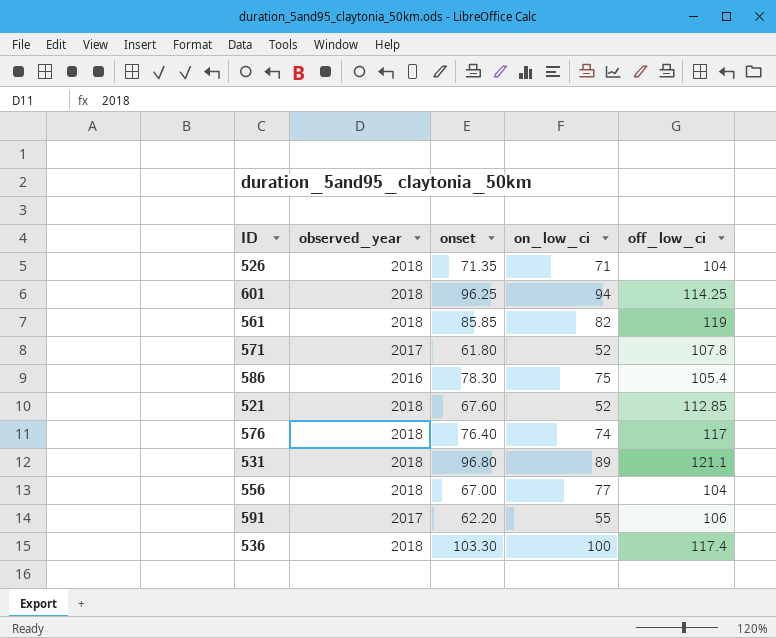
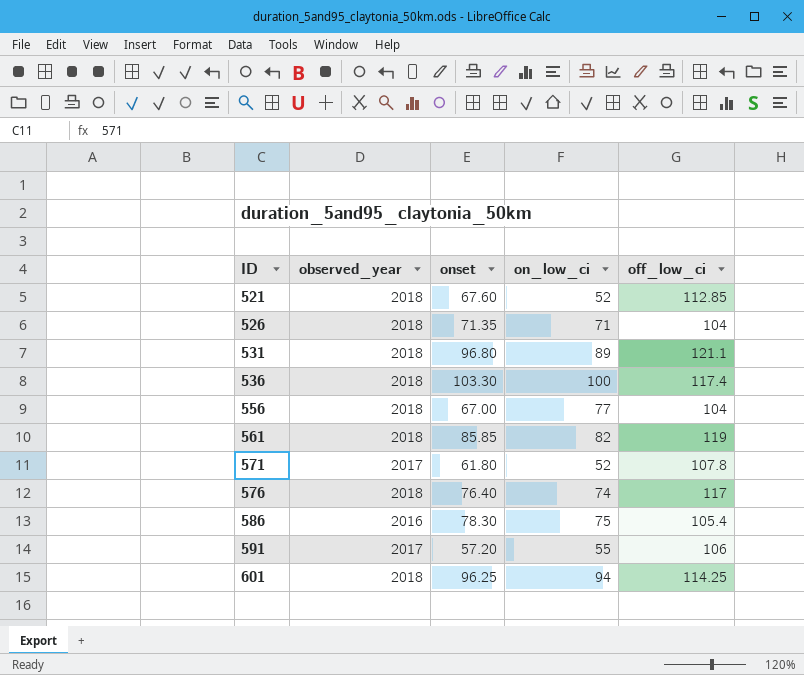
row order: none -> ID ascending
591 | onset: 62.20 -> 57.20

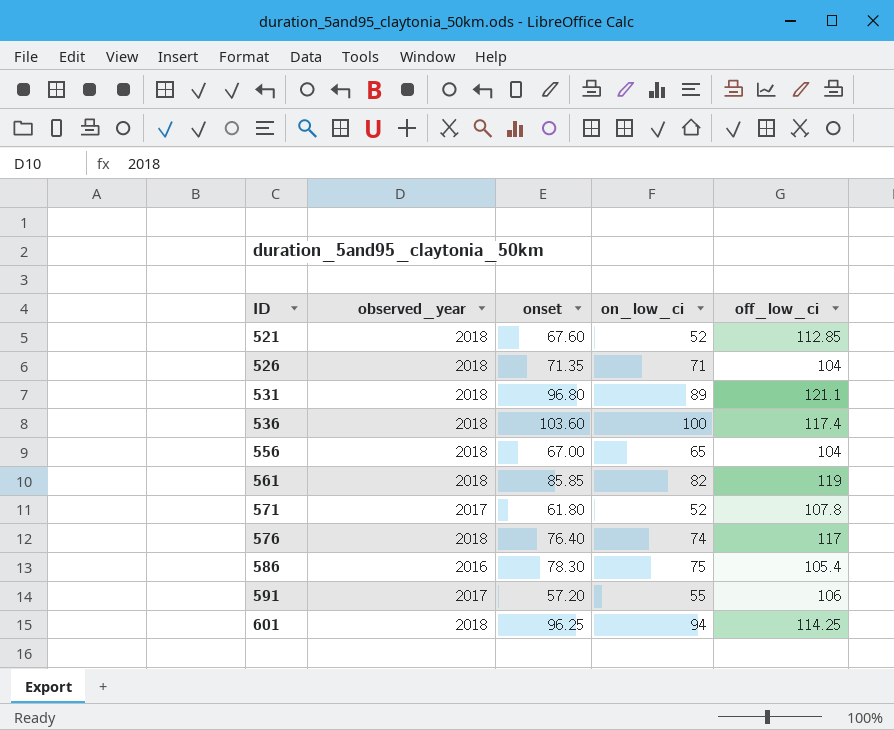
536 | onset: 103.30 -> 103.60
556 | on_low_ci: 77 -> 65

